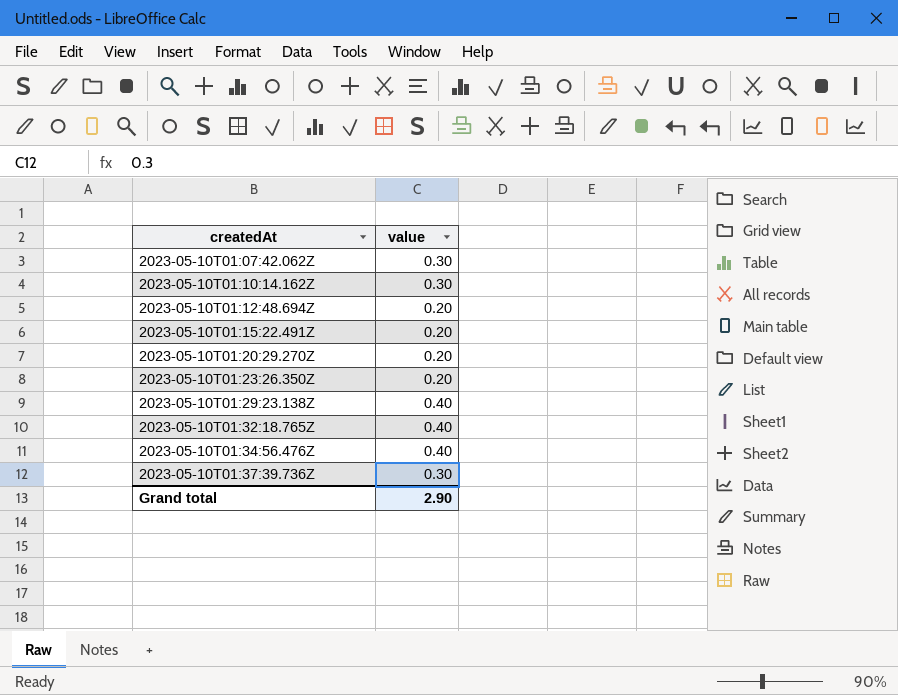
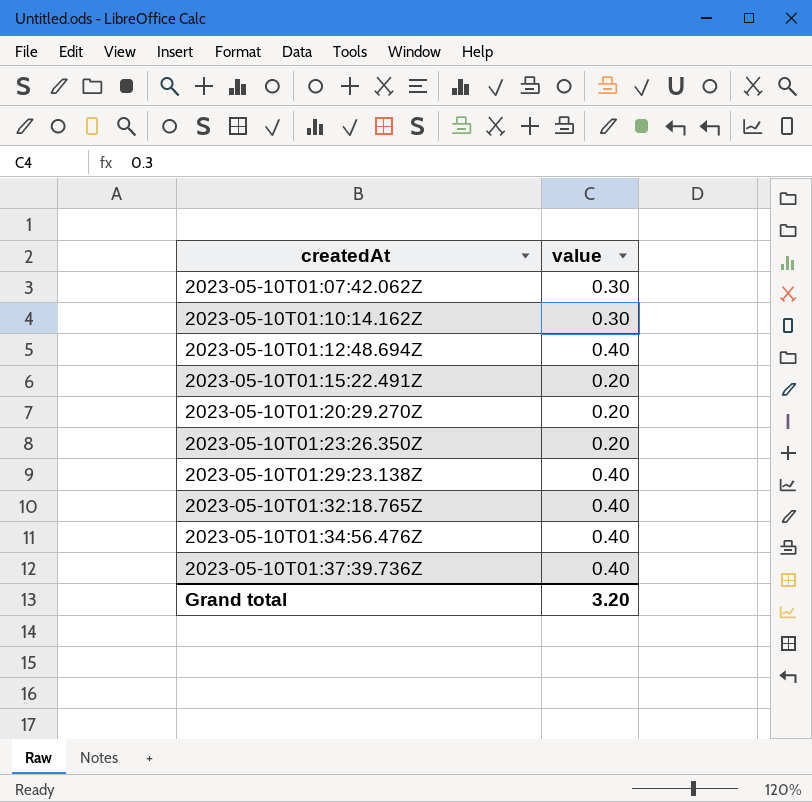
2023-05-10T01:12:48.694Z | value: 0.20 -> 0.40
2023-05-10T01:37:39.736Z | value: 0.30 -> 0.40
Grand total | value: 2.90 -> 3.20

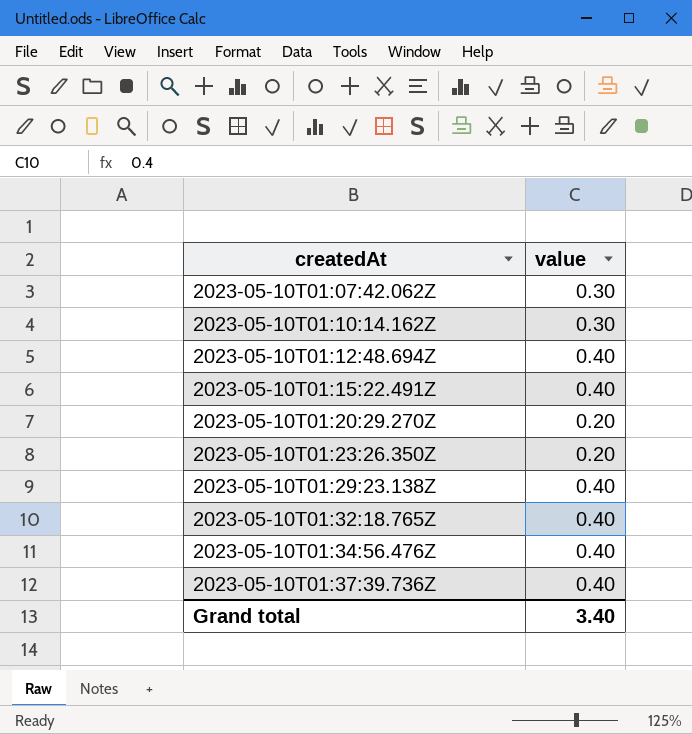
2023-05-10T01:15:22.491Z | value: 0.20 -> 0.40
Grand total | value: 3.20 -> 3.40

